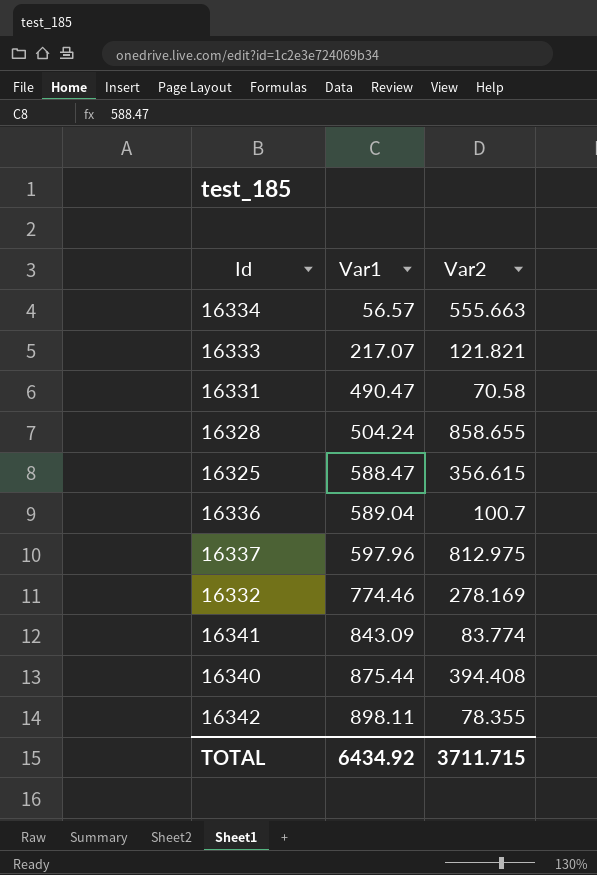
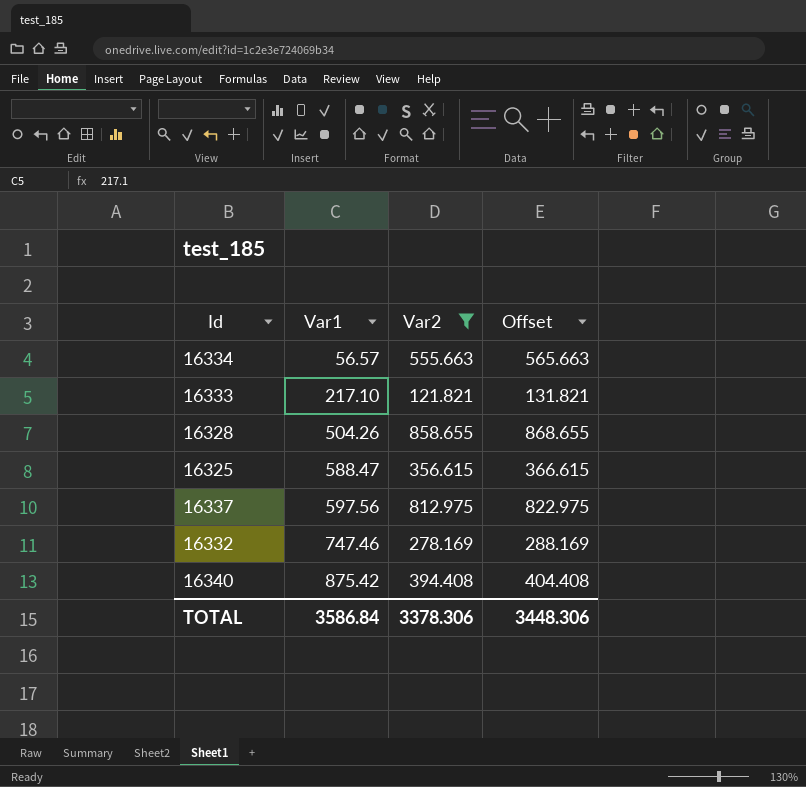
filter: none -> Var2 >= 121.821
column Offset | formula: none -> [Var2] + 10
16333 | Var1: 217.07 -> 217.10
16328 | Var1: 504.24 -> 504.26
16337 | Var1: 597.96 -> 597.56
16332 | Var1: 774.46 -> 747.46
16340 | Var1: 875.44 -> 875.42
TOTAL | Var1: 6434.92 -> 3586.84
TOTAL | Var2: 3711.715 -> 3378.306

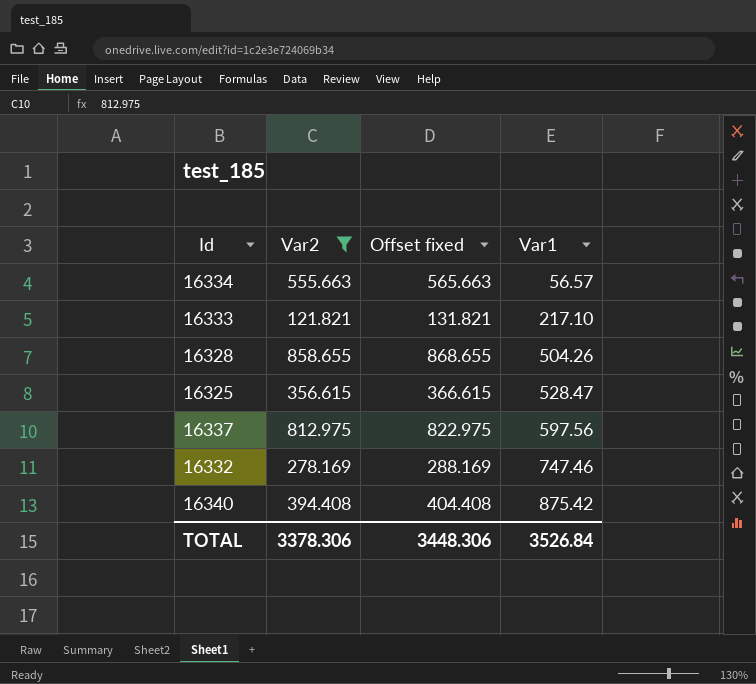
column name: Offset -> Offset fixed
column Var1 | position: 2 -> 4
16325 | Var1: 588.47 -> 528.47
TOTAL | Var1: 3586.84 -> 3526.84

